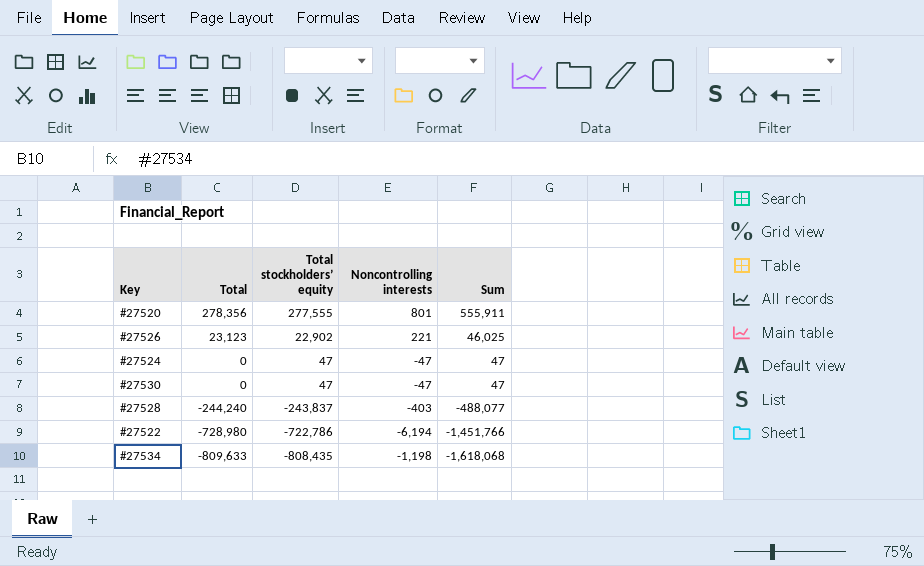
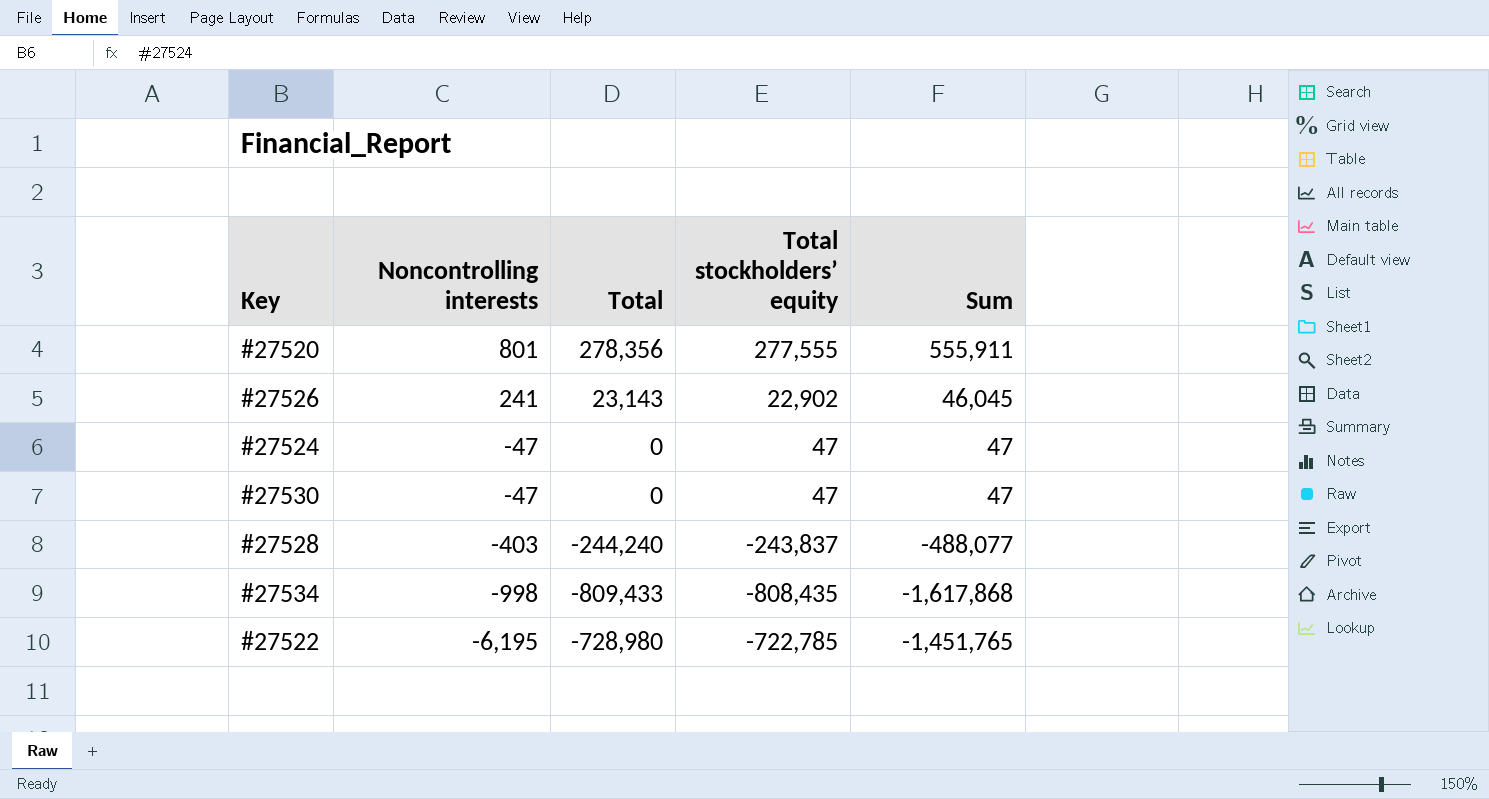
row order: Total descending -> Noncontrolling interests descending
column Noncontrolling interests | position: 4 -> 2
#27526 | Noncontrolling interests: 221 -> 241
#27526 | Total: 23,123 -> 23,143
#27526 | Sum: 46,025 -> 46,045
#27534 | Noncontrolling interests: -1,198 -> -998
#27534 | Total: -809,633 -> -809,433
#27534 | Sum: -1,618,068 -> -1,617,868
#27522 | Noncontrolling interests: -6,194 -> -6,195
#27522 | Total stockholders’ equity: -722,786 -> -722,785
#27522 | Sum: -1,451,766 -> -1,451,765

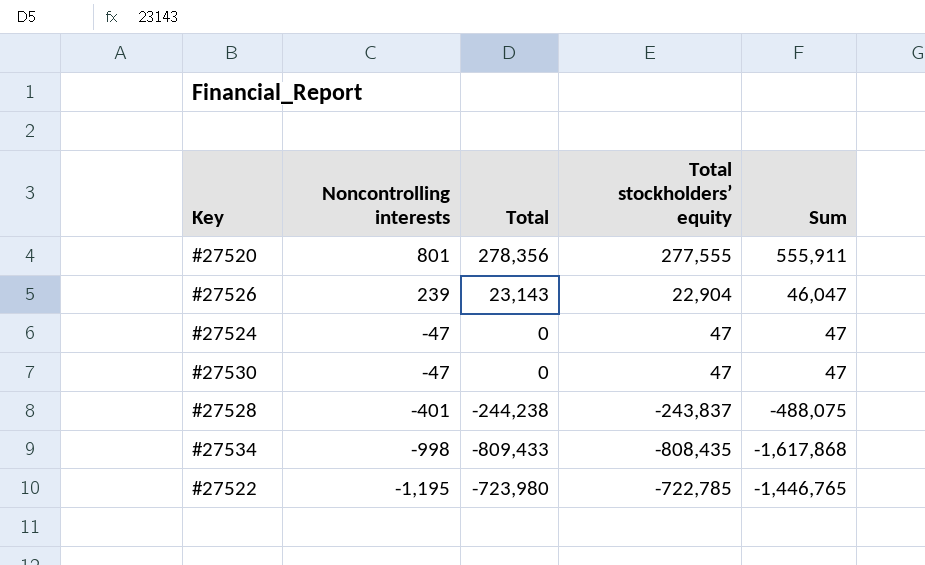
#27526 | Noncontrolling interests: 241 -> 239
#27526 | Total stockholders’ equity: 22,902 -> 22,904
#27526 | Sum: 46,045 -> 46,047
#27528 | Noncontrolling interests: -403 -> -401
#27528 | Total: -244,240 -> -244,238
#27528 | Sum: -488,077 -> -488,075
#27522 | Noncontrolling interests: -6,195 -> -1,195
#27522 | Total: -728,980 -> -723,980
#27522 | Sum: -1,451,765 -> -1,446,765

